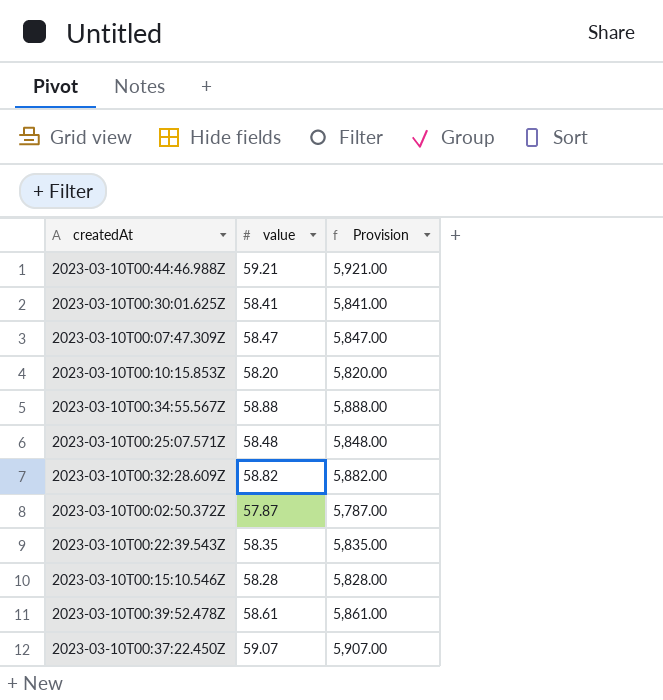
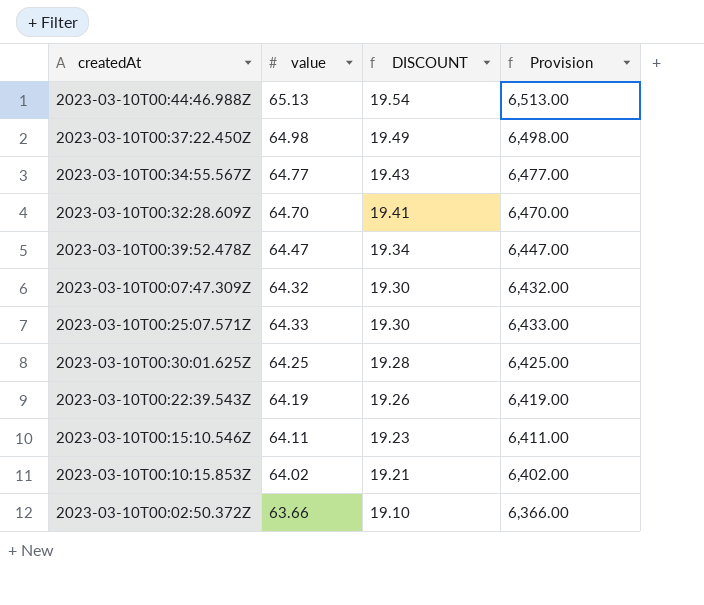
row order: none -> DISCOUNT descending
column DISCOUNT | formula: none -> [value] * 0.3
2023-03-10T00:44:46.988Z | value: 59.21 -> 65.13
2023-03-10T00:44:46.988Z | Provision: 5,921.00 -> 6,513.00
2023-03-10T00:37:22.450Z | value: 59.07 -> 64.98
2023-03-10T00:37:22.450Z | Provision: 5,907.00 -> 6,498.00
2023-03-10T00:34:55.567Z | value: 58.88 -> 64.77
2023-03-10T00:34:55.567Z | Provision: 5,888.00 -> 6,477.00
2023-03-10T00:32:28.609Z | value: 58.82 -> 64.70
2023-03-10T00:32:28.609Z | Provision: 5,882.00 -> 6,470.00
2023-03-10T00:39:52.478Z | value: 58.61 -> 64.47
2023-03-10T00:39:52.478Z | Provision: 5,861.00 -> 6,447.00
2023-03-10T00:07:47.309Z | value: 58.47 -> 64.32
2023-03-10T00:07:47.309Z | Provision: 5,847.00 -> 6,432.00
2023-03-10T00:25:07.571Z | value: 58.48 -> 64.33
2023-03-10T00:25:07.571Z | Provision: 5,848.00 -> 6,433.00
2023-03-10T00:30:01.625Z | value: 58.41 -> 64.25
2023-03-10T00:30:01.625Z | Provision: 5,841.00 -> 6,425.00
2023-03-10T00:22:39.543Z | value: 58.35 -> 64.19
2023-03-10T00:22:39.543Z | Provision: 5,835.00 -> 6,419.00
2023-03-10T00:15:10.546Z | value: 58.28 -> 64.11
2023-03-10T00:15:10.546Z | Provision: 5,828.00 -> 6,411.00
2023-03-10T00:10:15.853Z | value: 58.20 -> 64.02
2023-03-10T00:10:15.853Z | Provision: 5,820.00 -> 6,402.00
2023-03-10T00:02:50.372Z | value: 57.87 -> 63.66
2023-03-10T00:02:50.372Z | Provision: 5,787.00 -> 6,366.00

